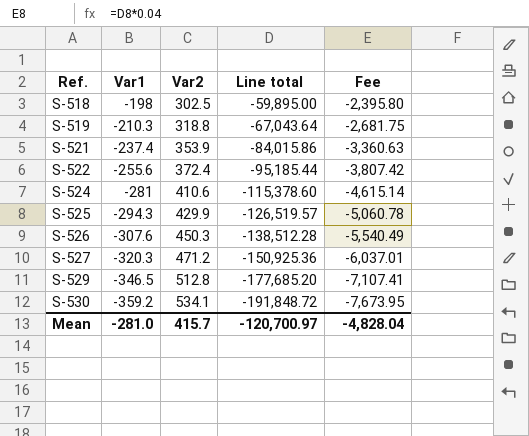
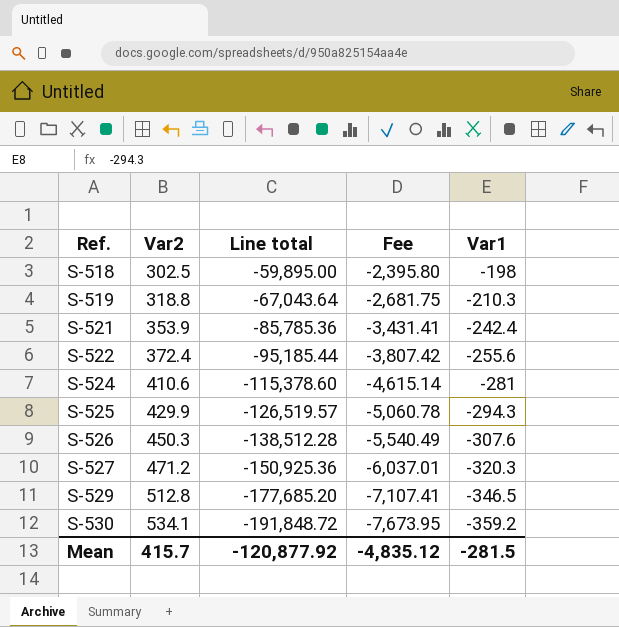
column Var1 | position: 2 -> 5
S-521 | Line total: -84,015.86 -> -85,785.36
S-521 | Fee: -3,360.63 -> -3,431.41
S-521 | Var1: -237.4 -> -242.4
Mean | Line total: -120,700.97 -> -120,877.92
Mean | Fee: -4,828.04 -> -4,835.12
Mean | Var1: -281.0 -> -281.5

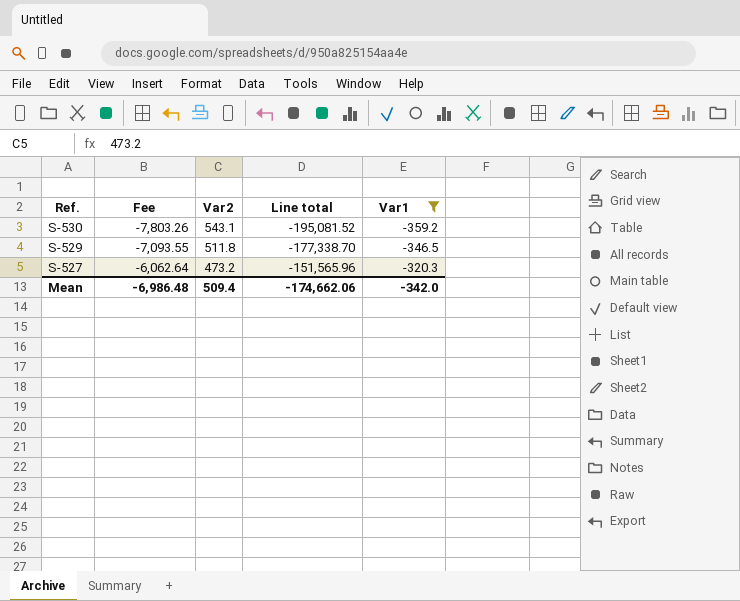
filter: none -> Var1 <= -320.3
row order: Ref. ascending -> Ref. descending
column Fee | position: 4 -> 2
S-530 | Fee: -7,673.95 -> -7,803.26
S-530 | Var2: 534.1 -> 543.1
S-530 | Line total: -191,848.72 -> -195,081.52
S-529 | Fee: -7,107.41 -> -7,093.55
S-529 | Var2: 512.8 -> 511.8
S-529 | Line total: -177,685.20 -> -177,338.70
S-527 | Fee: -6,037.01 -> -6,062.64
S-527 | Var2: 471.2 -> 473.2
S-527 | Line total: -150,925.36 -> -151,565.96
Mean | Fee: -4,835.12 -> -6,986.48
Mean | Var2: 415.7 -> 509.4
Mean | Line total: -120,877.92 -> -174,662.06
Mean | Var1: -281.5 -> -342.0

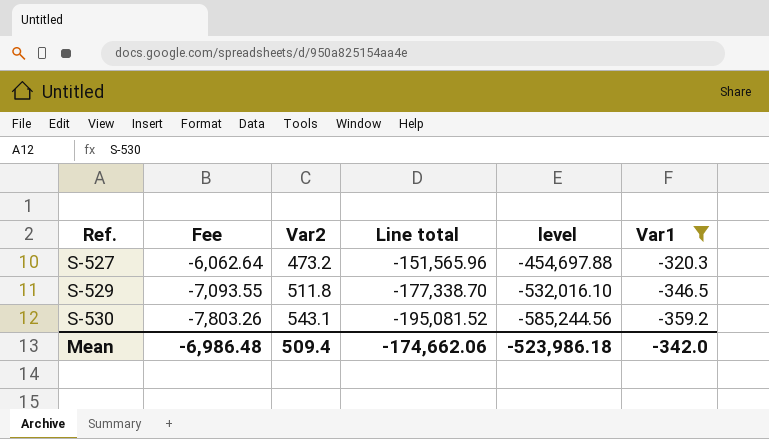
row order: Ref. descending -> Ref. ascending
column level | formula: none -> [Line total] * 3

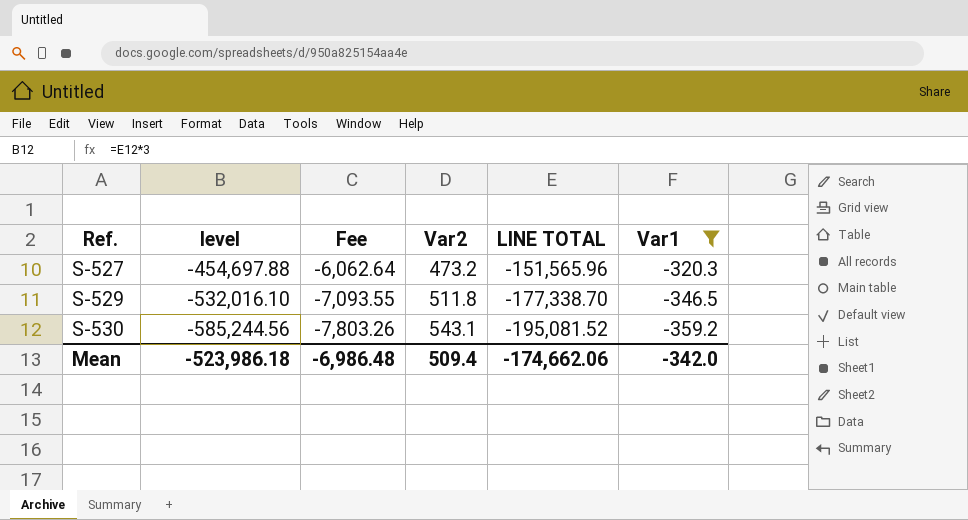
column level | position: 5 -> 2
column name: Line total -> LINE TOTAL

